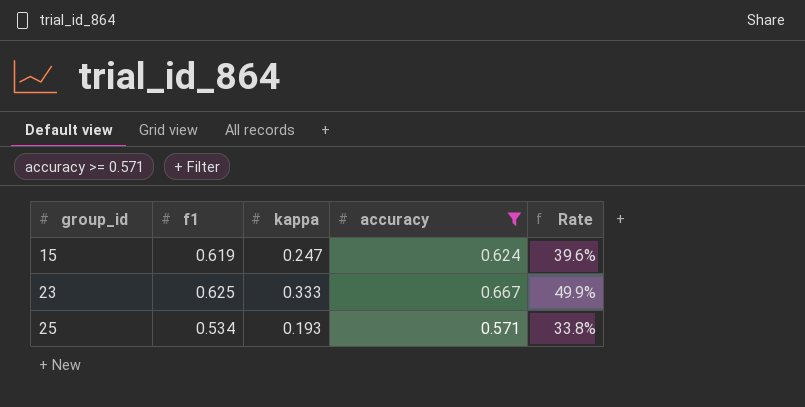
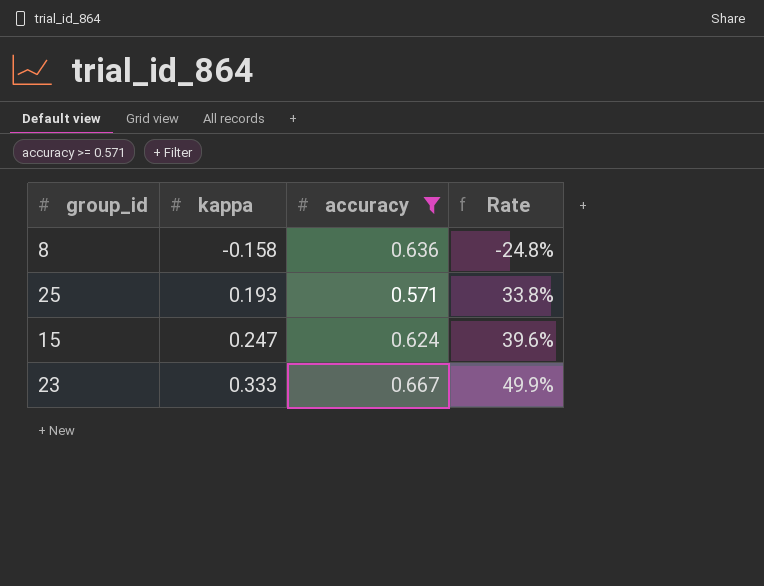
row order: group_id ascending -> kappa ascending
column f1 | position: 2 -> none
row 8: none -> -0.158 | 0.636 | -24.8%

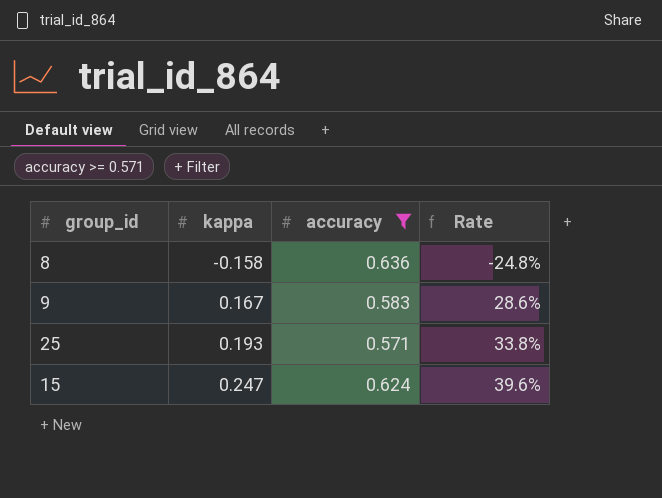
row 23: 0.333 | 0.667 | 49.9% -> none
row 9: none -> 0.167 | 0.583 | 28.6%

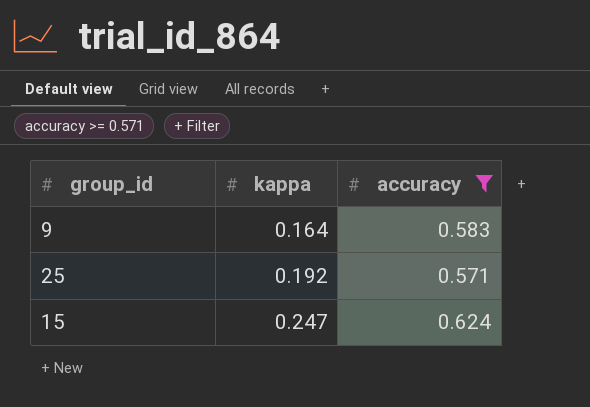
column Rate | formula: [kappa] / [accuracy] -> none
row 8: -0.158 | 0.636 | -24.8% -> none
9 | kappa: 0.167 -> 0.164
25 | kappa: 0.193 -> 0.192

